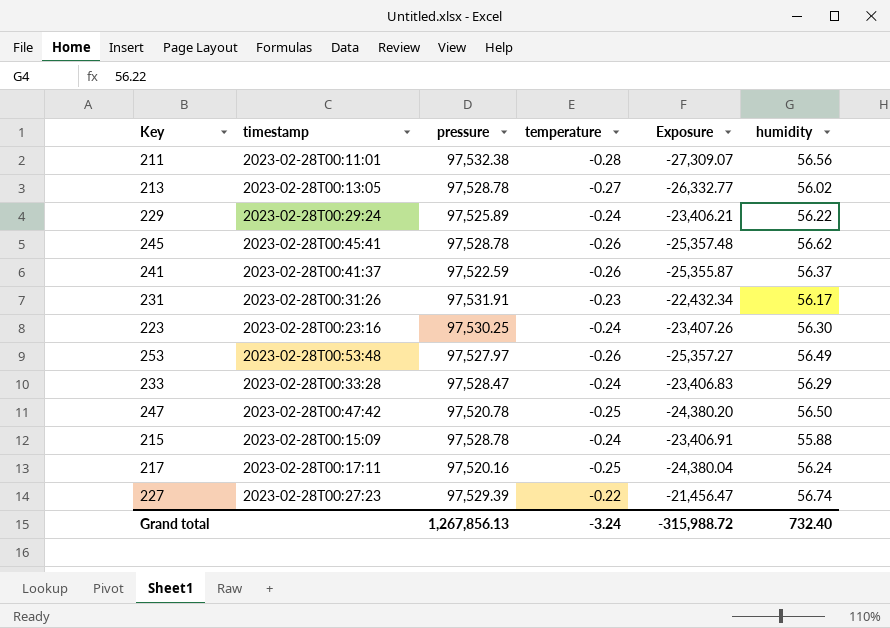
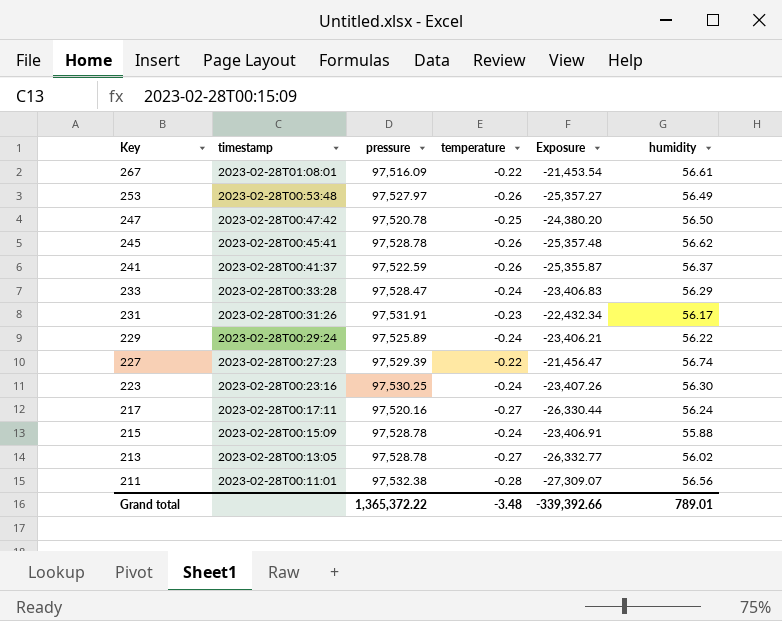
row order: none -> Key descending
row 267: none -> 2023-02-28T01:08:01 | 97,516.09 | -0.22 | -21,453.54 | 56.61
217 | temperature: -0.25 -> -0.27
217 | Exposure: -24,380.04 -> -26,330.44
Grand total | pressure: 1,267,856.13 -> 1,365,372.22
Grand total | temperature: -3.24 -> -3.48
Grand total | Exposure: -315,988.72 -> -339,392.66
Grand total | humidity: 732.40 -> 789.01

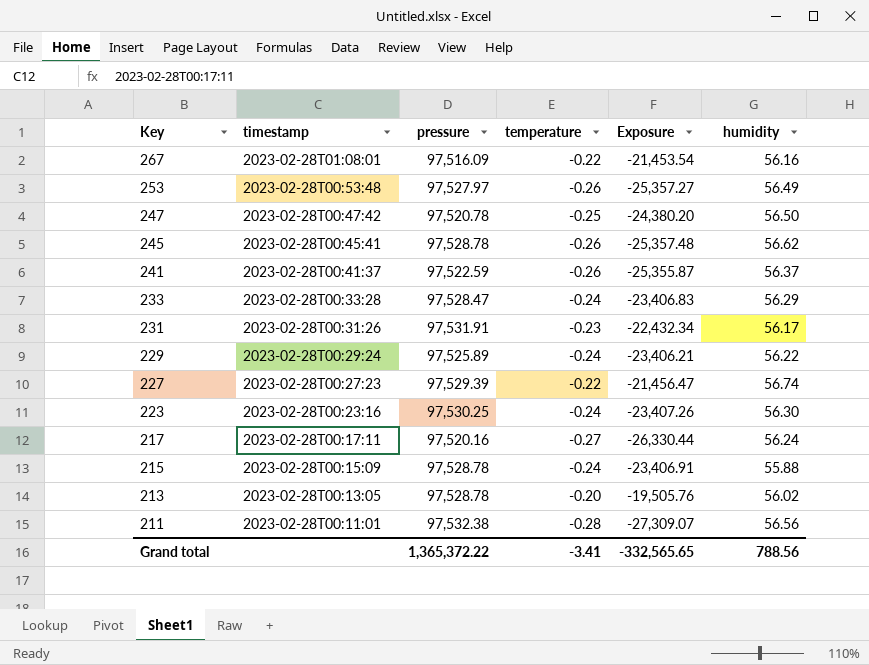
267 | humidity: 56.61 -> 56.16
213 | temperature: -0.27 -> -0.20
213 | Exposure: -26,332.77 -> -19,505.76
Grand total | temperature: -3.48 -> -3.41
Grand total | Exposure: -339,392.66 -> -332,565.65
Grand total | humidity: 789.01 -> 788.56

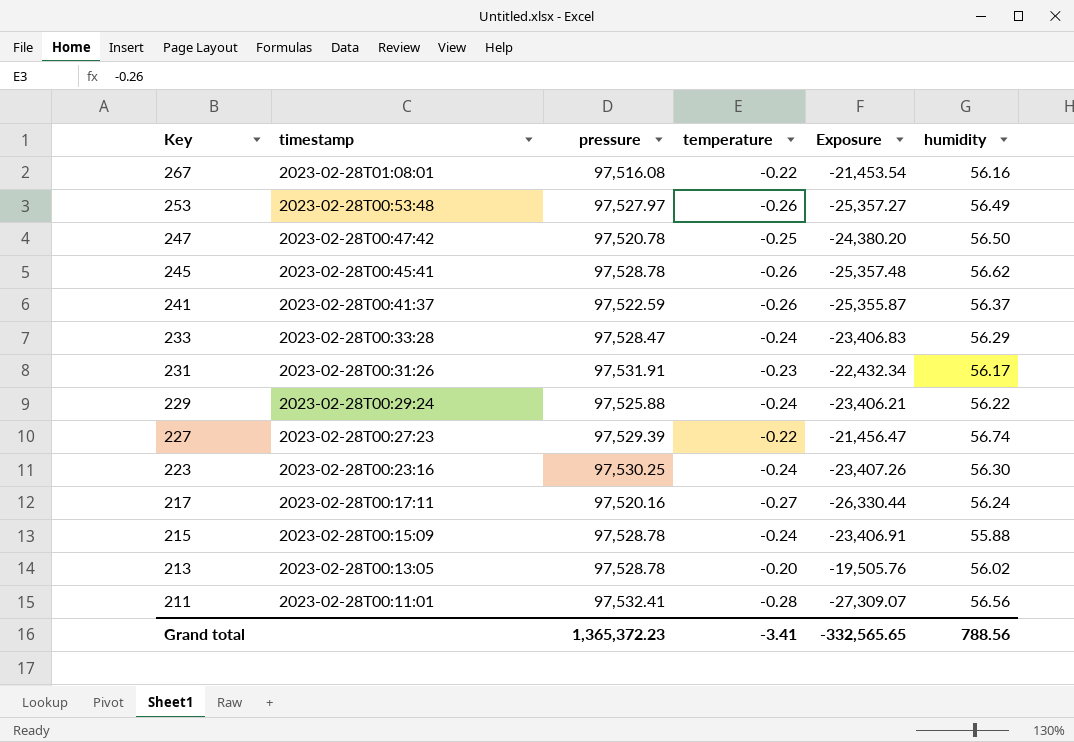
267 | pressure: 97,516.09 -> 97,516.08
229 | pressure: 97,525.89 -> 97,525.88
211 | pressure: 97,532.38 -> 97,532.41
Grand total | pressure: 1,365,372.22 -> 1,365,372.23

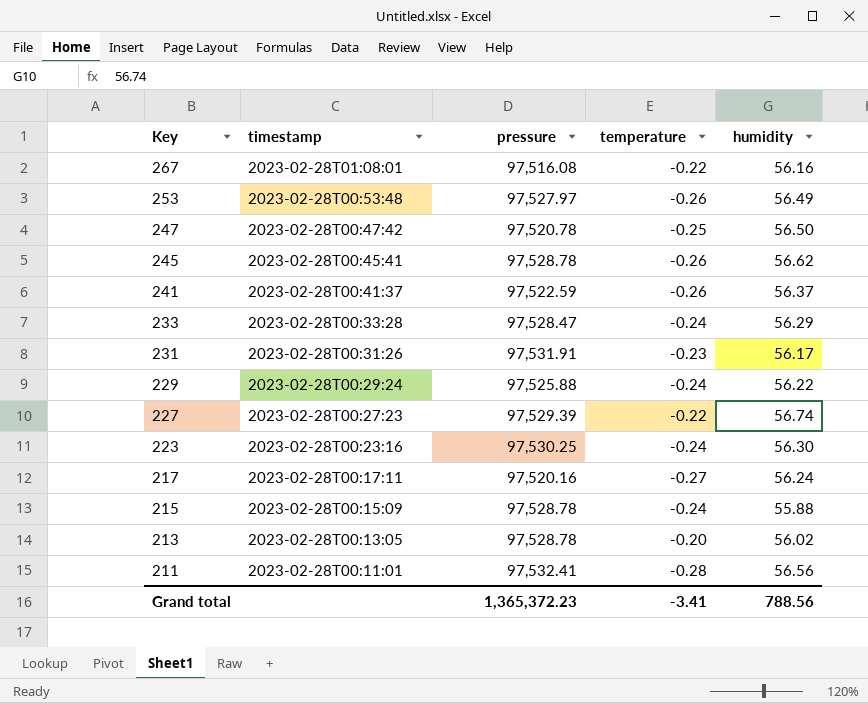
column Exposure | formula: [pressure] * [temperature] -> none

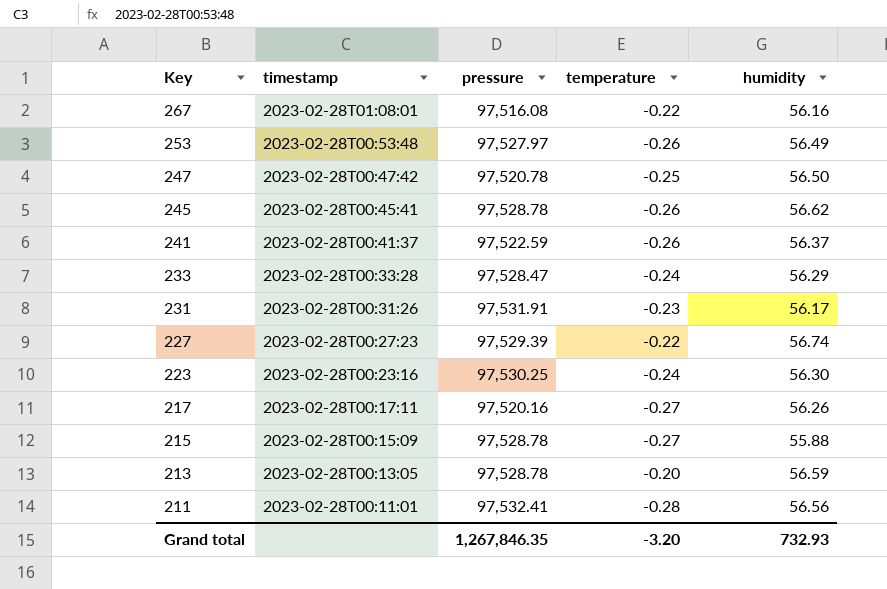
row 229: 2023-02-28T00:29:24 | 97,525.88 | -0.24 | 56.22 -> none
217 | humidity: 56.24 -> 56.26
215 | temperature: -0.24 -> -0.27
213 | humidity: 56.02 -> 56.59
Grand total | pressure: 1,365,372.23 -> 1,267,846.35
Grand total | temperature: -3.41 -> -3.20
Grand total | humidity: 788.56 -> 732.93

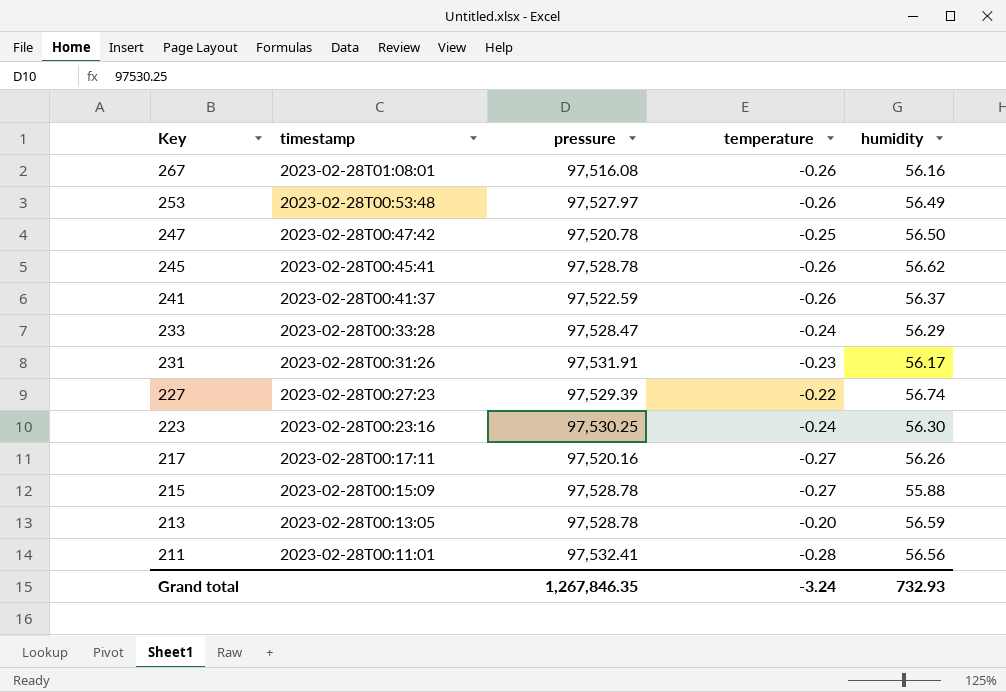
267 | temperature: -0.22 -> -0.26
Grand total | temperature: -3.20 -> -3.24

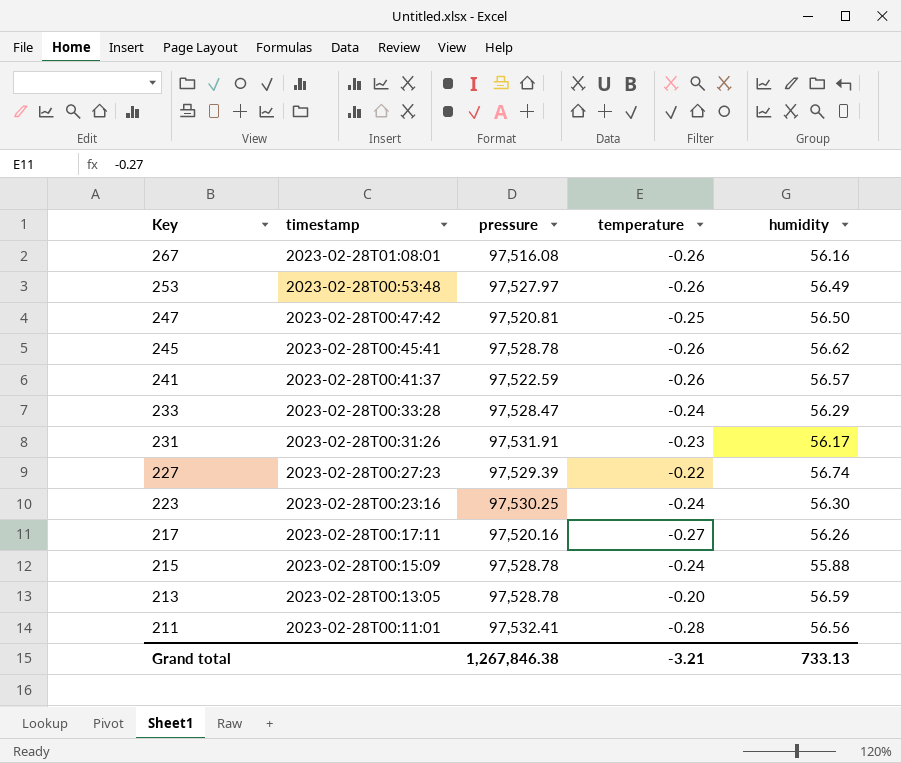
247 | pressure: 97,520.78 -> 97,520.81
241 | humidity: 56.37 -> 56.57
215 | temperature: -0.27 -> -0.24
Grand total | pressure: 1,267,846.35 -> 1,267,846.38
Grand total | temperature: -3.24 -> -3.21
Grand total | humidity: 732.93 -> 733.13

